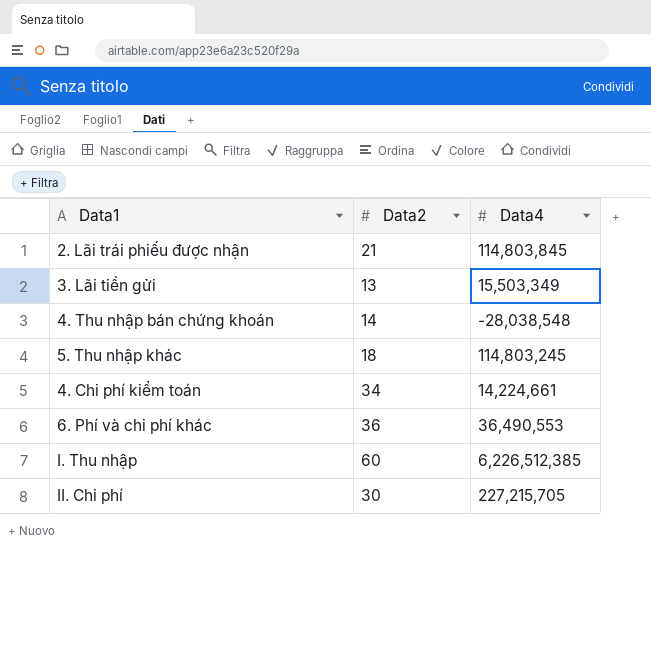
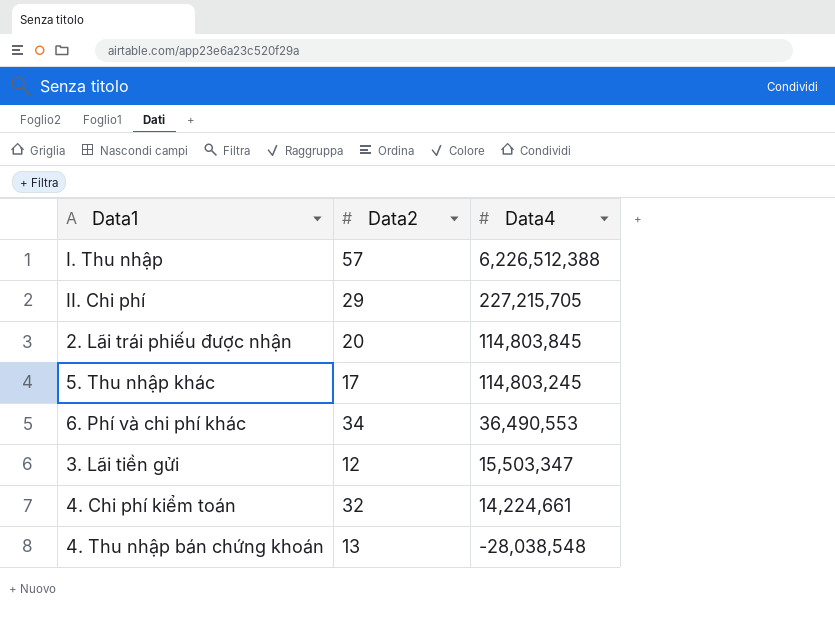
row order: none -> Data4 descending
I. Thu nhập | Data2: 60 -> 57
I. Thu nhập | Data4: 6,226,512,385 -> 6,226,512,388
II. Chi phí | Data2: 30 -> 29
2. Lãi trái phiếu được nhận | Data2: 21 -> 20
5. Thu nhập khác | Data2: 18 -> 17
6. Phí và chi phí khác | Data2: 36 -> 34
3. Lãi tiền gửi | Data2: 13 -> 12
3. Lãi tiền gửi | Data4: 15,503,349 -> 15,503,347
4. Chi phí kiểm toán | Data2: 34 -> 32
4. Thu nhập bán chứng khoán | Data2: 14 -> 13

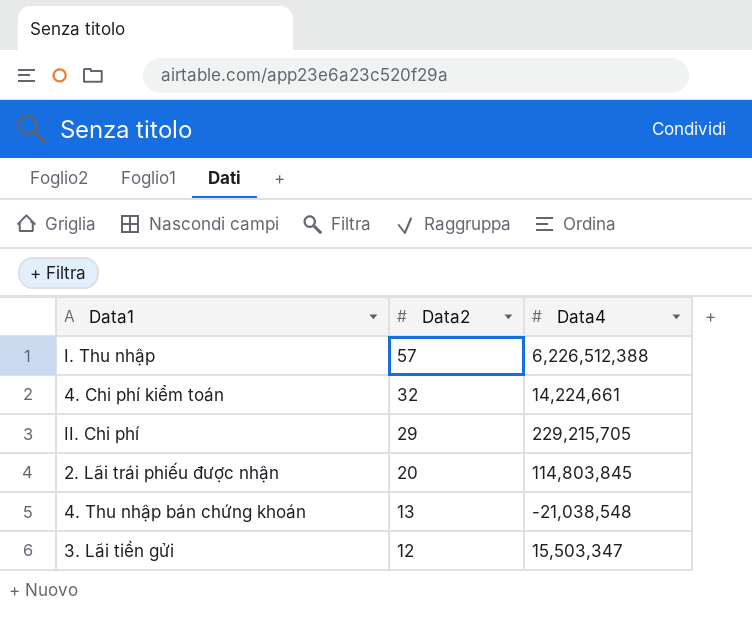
row order: Data4 descending -> Data2 descending
row 5. Thu nhập khác: 17 | 114,803,245 -> none
row 6. Phí và chi phí khác: 34 | 36,490,553 -> none
II. Chi phí | Data4: 227,215,705 -> 229,215,705
4. Thu nhập bán chứng khoán | Data4: -28,038,548 -> -21,038,548

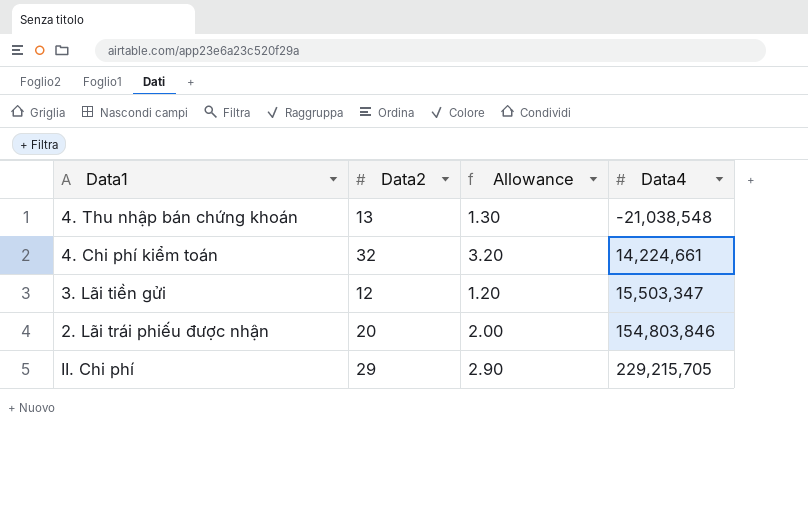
row order: Data2 descending -> Data4 ascending
column Allowance | formula: none -> [Data2] * 0.1
row I. Thu nhập: 57 | 6,226,512,388 -> none
2. Lãi trái phiếu được nhận | Data4: 114,803,845 -> 154,803,846

